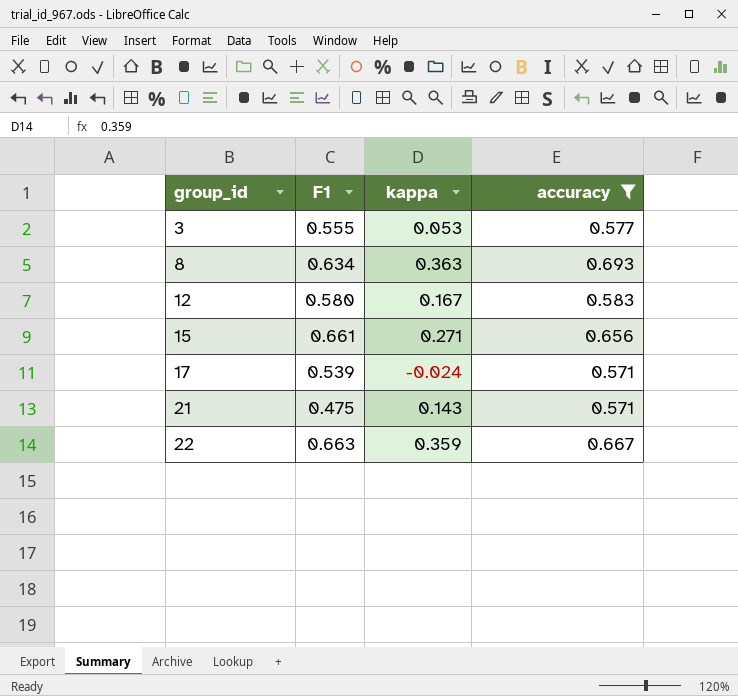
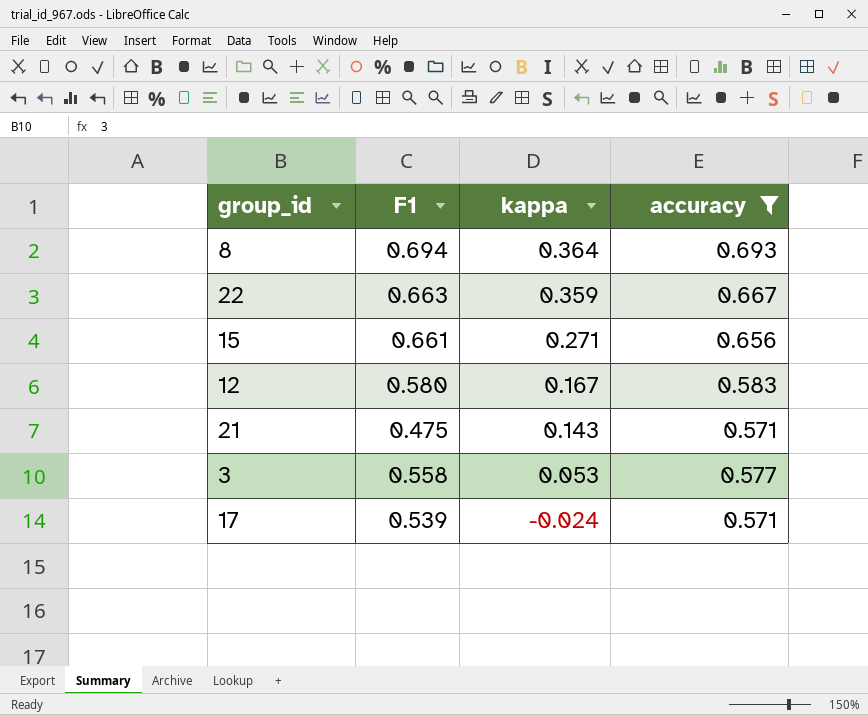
row order: group_id ascending -> kappa descending
8 | F1: 0.634 -> 0.694
8 | kappa: 0.363 -> 0.364
3 | F1: 0.555 -> 0.558

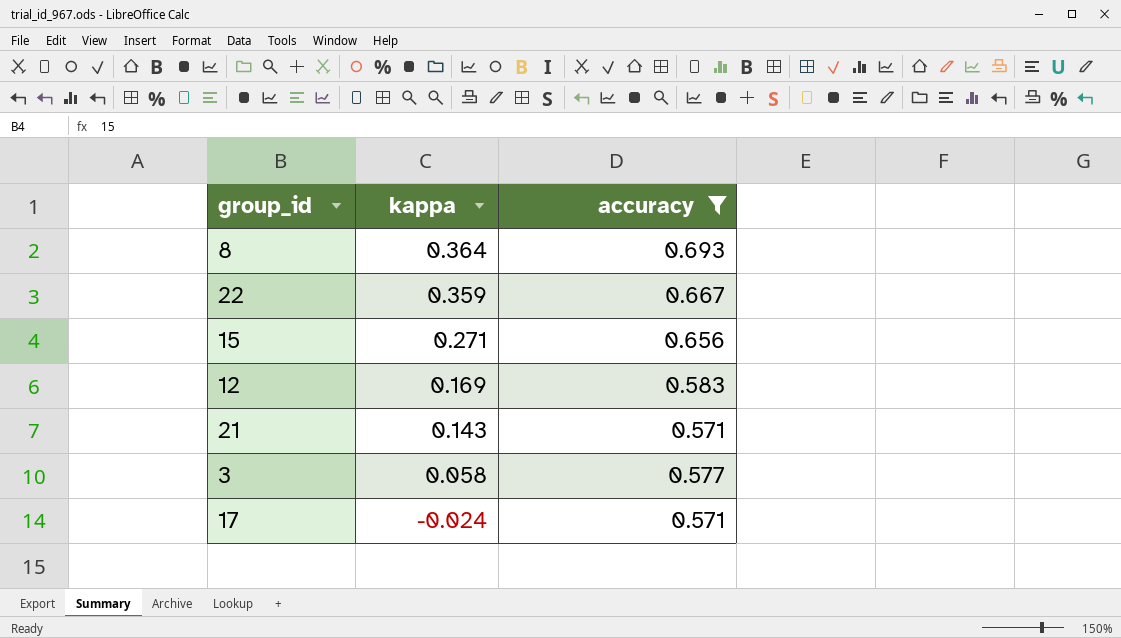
column F1 | position: 2 -> none
12 | kappa: 0.167 -> 0.169
3 | kappa: 0.053 -> 0.058

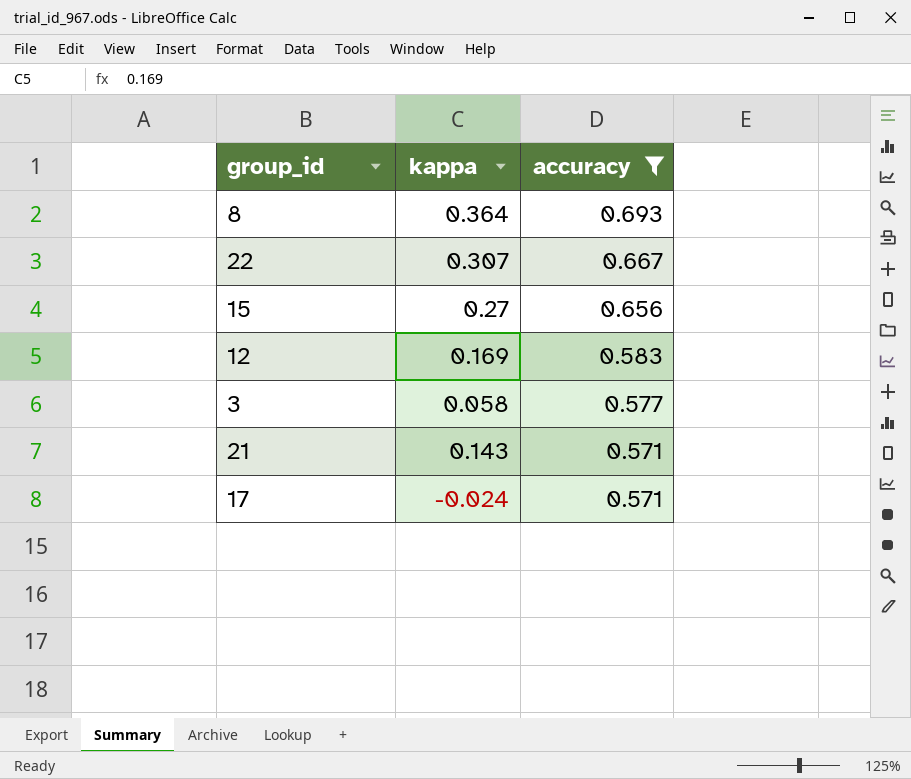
row order: kappa descending -> accuracy descending
22 | kappa: 0.359 -> 0.307
15 | kappa: 0.271 -> 0.27

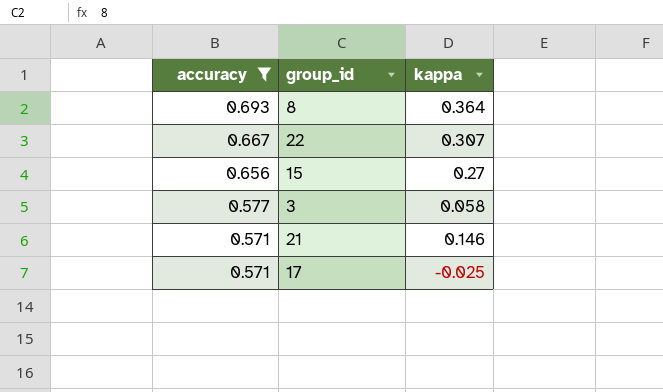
column accuracy | position: 3 -> 1
row 12: 0.169 | 0.583 -> none
21 | kappa: 0.143 -> 0.146
17 | kappa: -0.024 -> -0.025

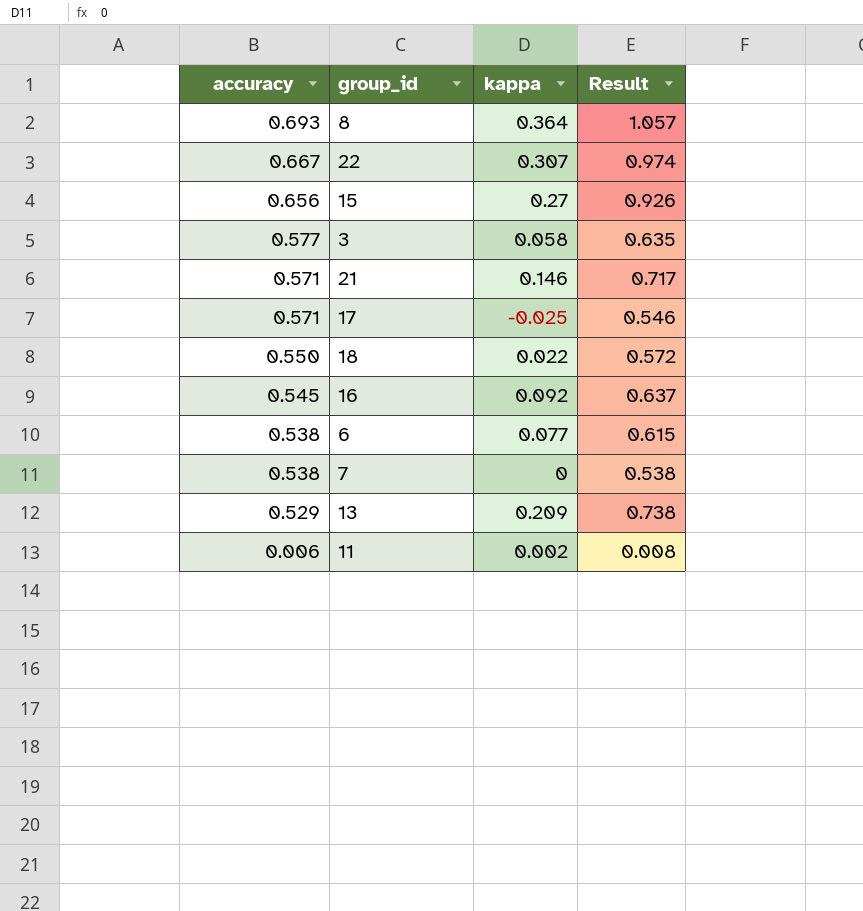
filter: accuracy >= 0.571 -> none
column Result | formula: none -> [accuracy] + [kappa]

